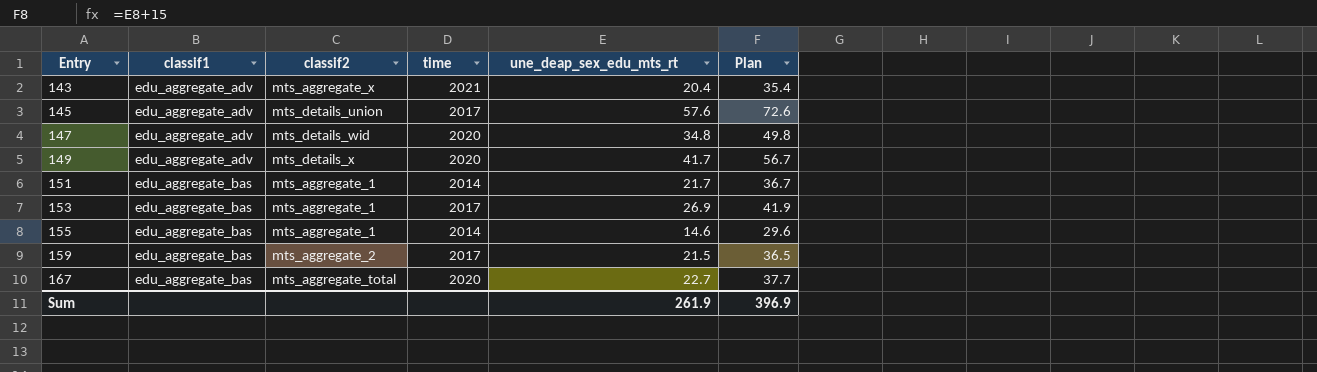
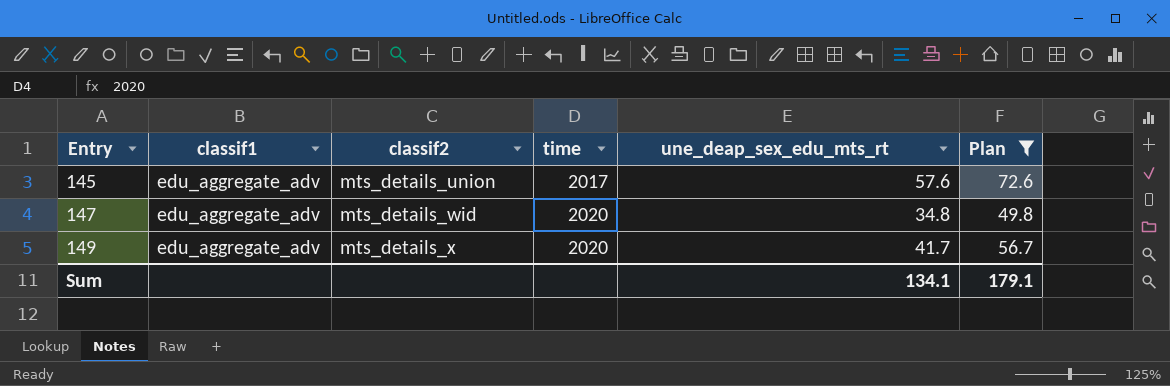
filter: none -> Plan >= 49.8
Sum | une_deap_sex_edu_mts_rt: 261.9 -> 134.1
Sum | Plan: 396.9 -> 179.1

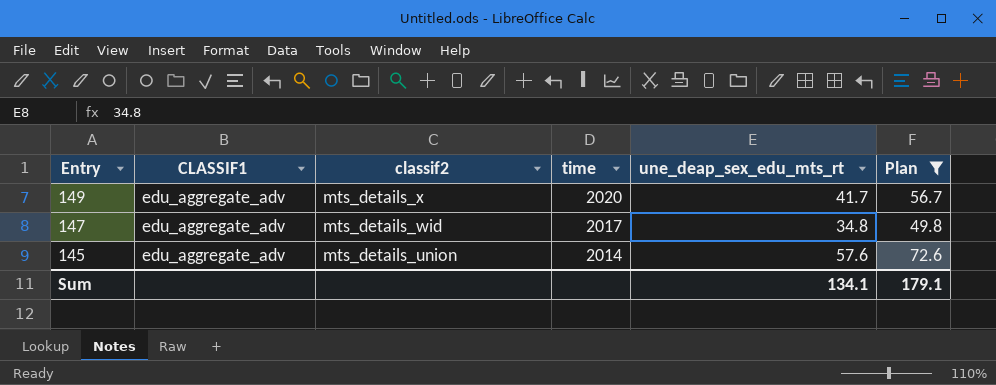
row order: Entry ascending -> Entry descending
column name: classif1 -> CLASSIF1
147 | time: 2020 -> 2017
145 | time: 2017 -> 2014

